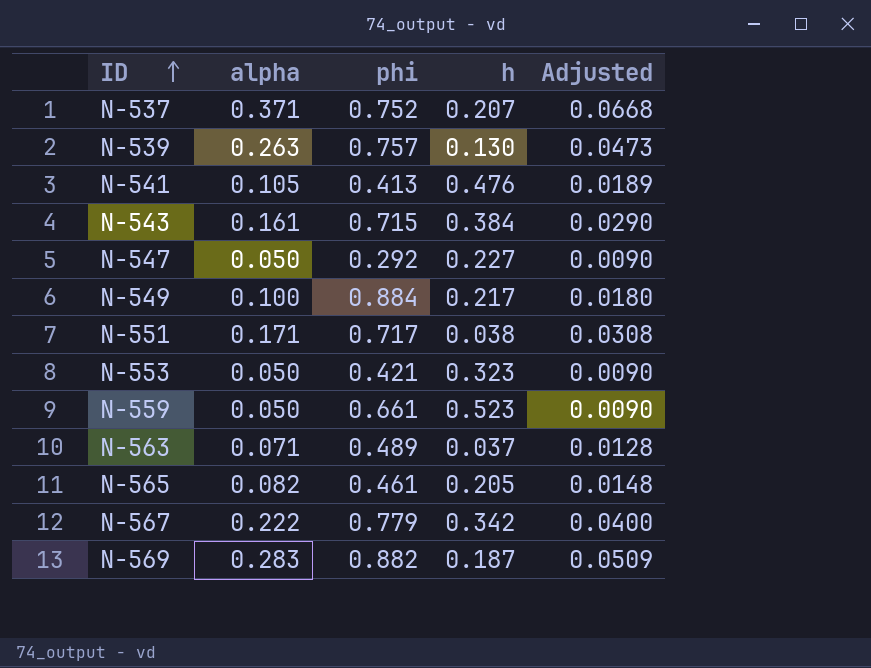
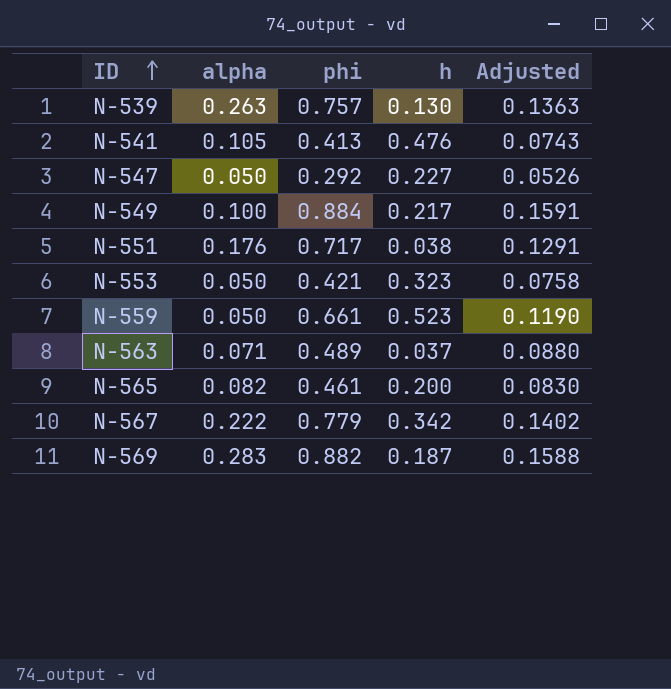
column Adjusted | formula: [alpha] * 0.18 -> [phi] * 0.18
row N-537: 0.371 | 0.752 | 0.207 | 0.0668 -> none
row N-543: 0.161 | 0.715 | 0.384 | 0.0290 -> none
N-551 | alpha: 0.171 -> 0.176
N-565 | h: 0.205 -> 0.200

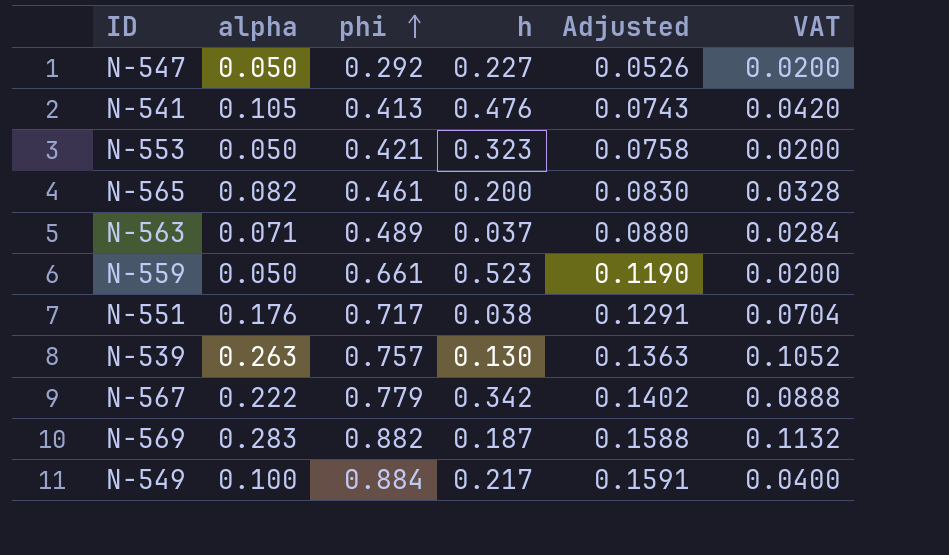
row order: ID ascending -> phi ascending
column VAT | formula: none -> [alpha] * 0.4

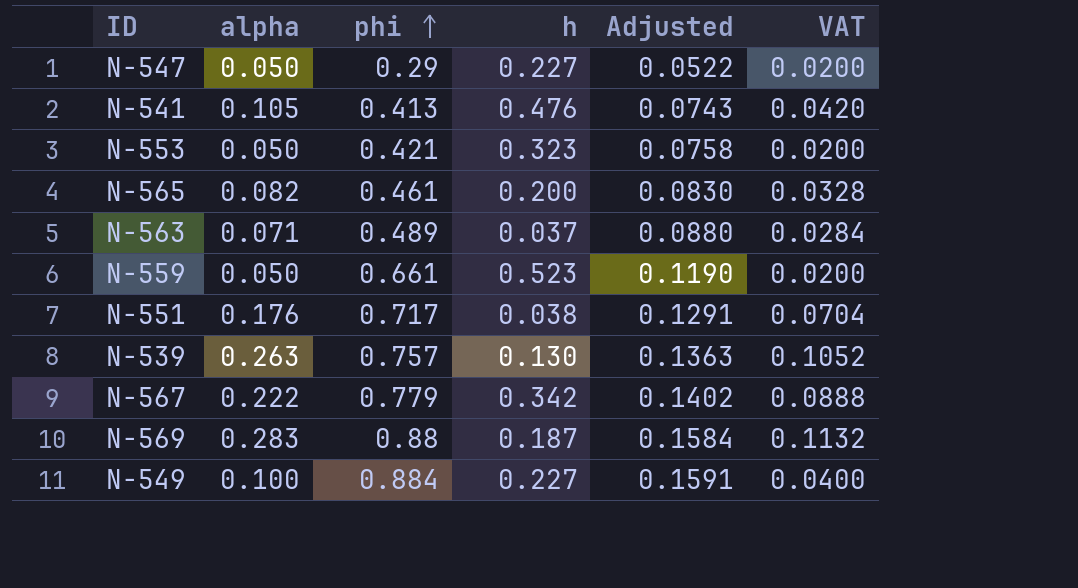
N-547 | phi: 0.292 -> 0.29
N-547 | Adjusted: 0.0526 -> 0.0522
N-569 | phi: 0.882 -> 0.88
N-569 | Adjusted: 0.1588 -> 0.1584
N-549 | h: 0.217 -> 0.227

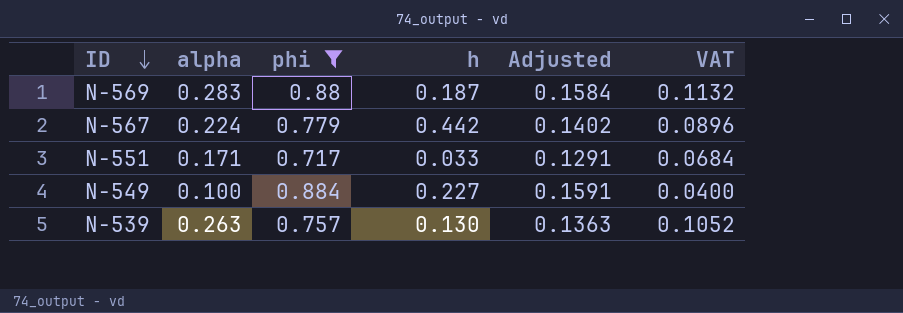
filter: none -> phi >= 0.717
row order: phi ascending -> ID descending
N-567 | alpha: 0.222 -> 0.224
N-567 | h: 0.342 -> 0.442
N-567 | VAT: 0.0888 -> 0.0896
N-551 | alpha: 0.176 -> 0.171
N-551 | h: 0.038 -> 0.033
N-551 | VAT: 0.0704 -> 0.0684

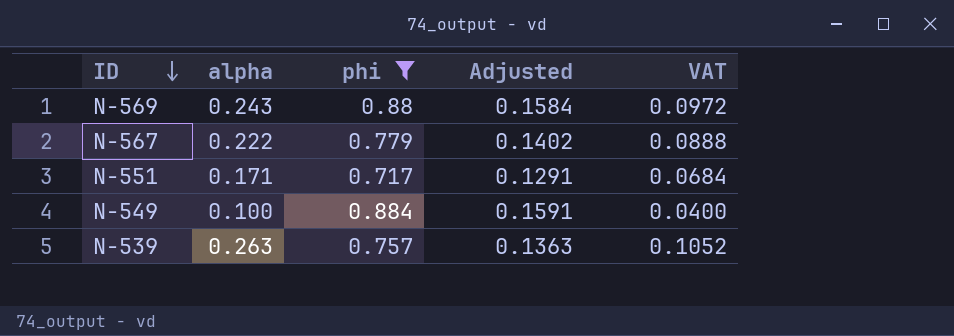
column h | position: 4 -> none
N-569 | alpha: 0.283 -> 0.243
N-569 | VAT: 0.1132 -> 0.0972
N-567 | alpha: 0.224 -> 0.222
N-567 | VAT: 0.0896 -> 0.0888

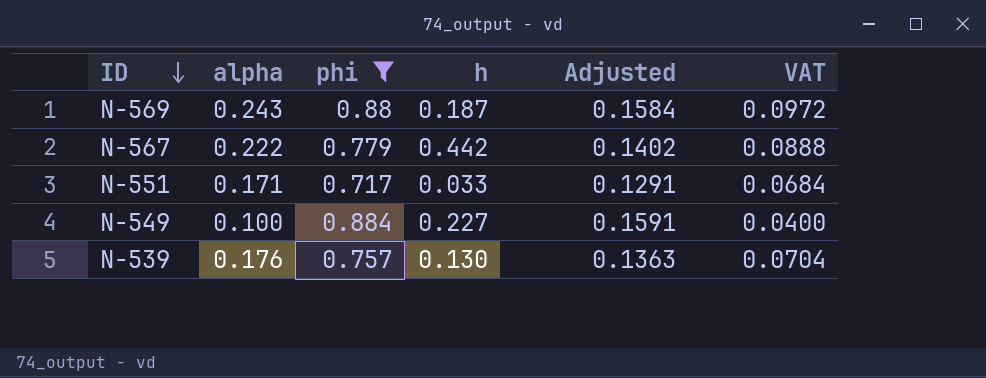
column h | position: none -> 4
N-539 | alpha: 0.263 -> 0.176
N-539 | VAT: 0.1052 -> 0.0704

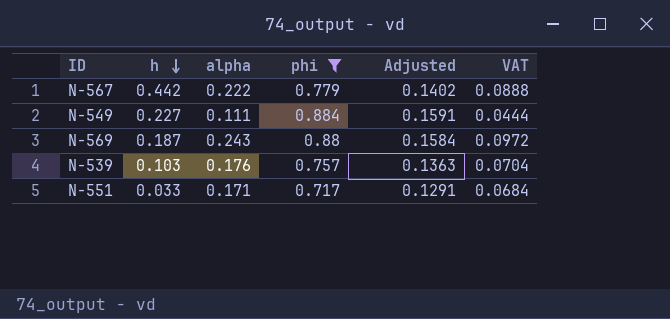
row order: ID descending -> h descending
column h | position: 4 -> 2
N-549 | alpha: 0.100 -> 0.111
N-549 | VAT: 0.0400 -> 0.0444
N-539 | h: 0.130 -> 0.103

